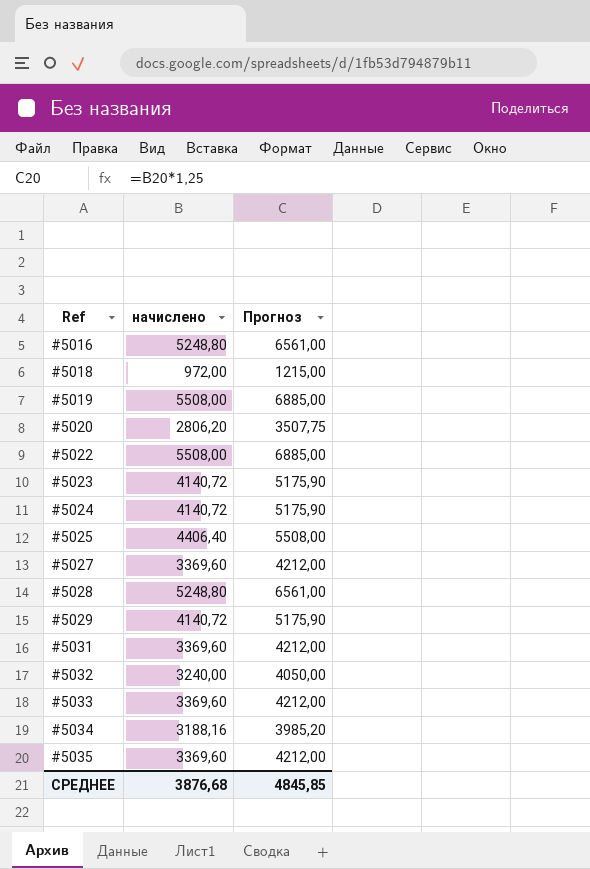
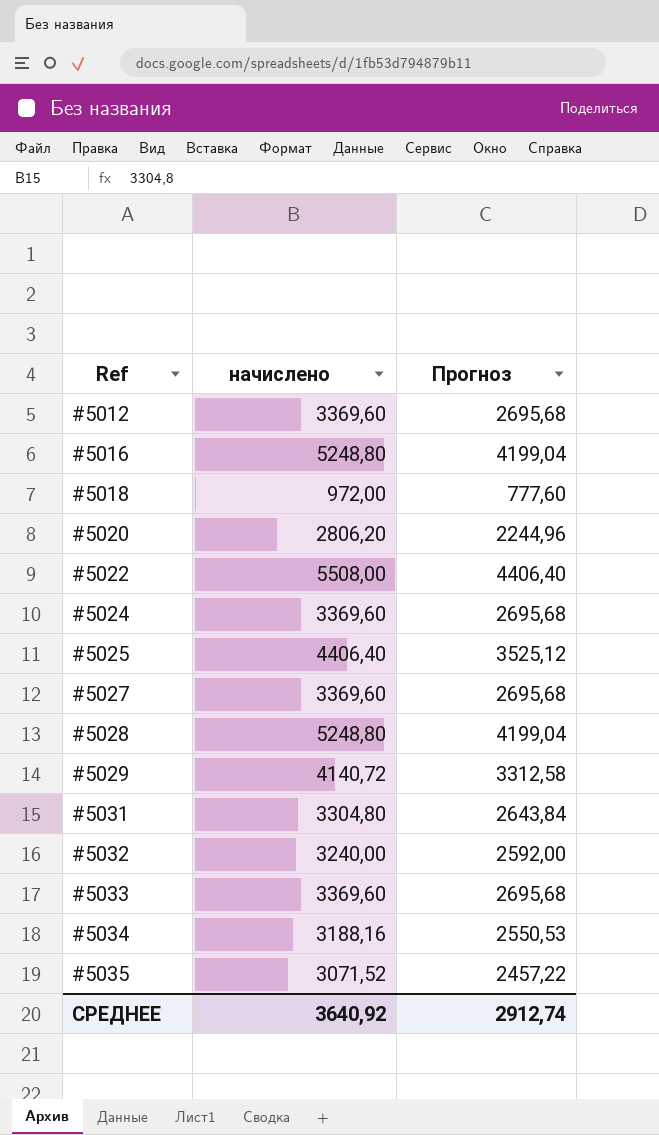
column Прогноз | formula: [начислено] * 1,25 -> [начислено] * 0,8
row #5019: 5508,00 | 6885,00 -> none
row #5023: 4140,72 | 5175,90 -> none
row #5012: none -> 3369,60 | 2695,68
#5024 | начислено: 4140,72 -> 3369,60
#5031 | начислено: 3369,60 -> 3304,80
#5035 | начислено: 3369,60 -> 3071,52
СРЕДНЕЕ | начислено: 3876,68 -> 3640,92
СРЕДНЕЕ | Прогноз: 4845,85 -> 2912,74

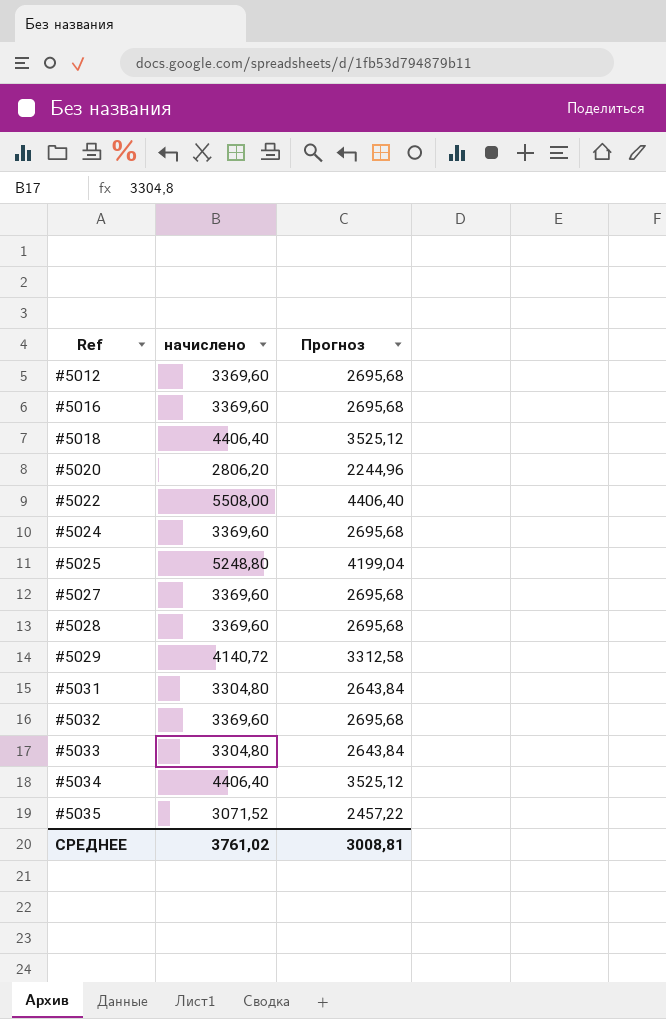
#5016 | начислено: 5248,80 -> 3369,60
#5016 | Прогноз: 4199,04 -> 2695,68
#5018 | начислено: 972,00 -> 4406,40
#5018 | Прогноз: 777,60 -> 3525,12
#5025 | начислено: 4406,40 -> 5248,80
#5025 | Прогноз: 3525,12 -> 4199,04
#5028 | начислено: 5248,80 -> 3369,60
#5028 | Прогноз: 4199,04 -> 2695,68
#5032 | начислено: 3240,00 -> 3369,60
#5032 | Прогноз: 2592,00 -> 2695,68
#5033 | начислено: 3369,60 -> 3304,80
#5033 | Прогноз: 2695,68 -> 2643,84
#5034 | начислено: 3188,16 -> 4406,40
#5034 | Прогноз: 2550,53 -> 3525,12
СРЕДНЕЕ | начислено: 3640,92 -> 3761,02
СРЕДНЕЕ | Прогноз: 2912,74 -> 3008,81

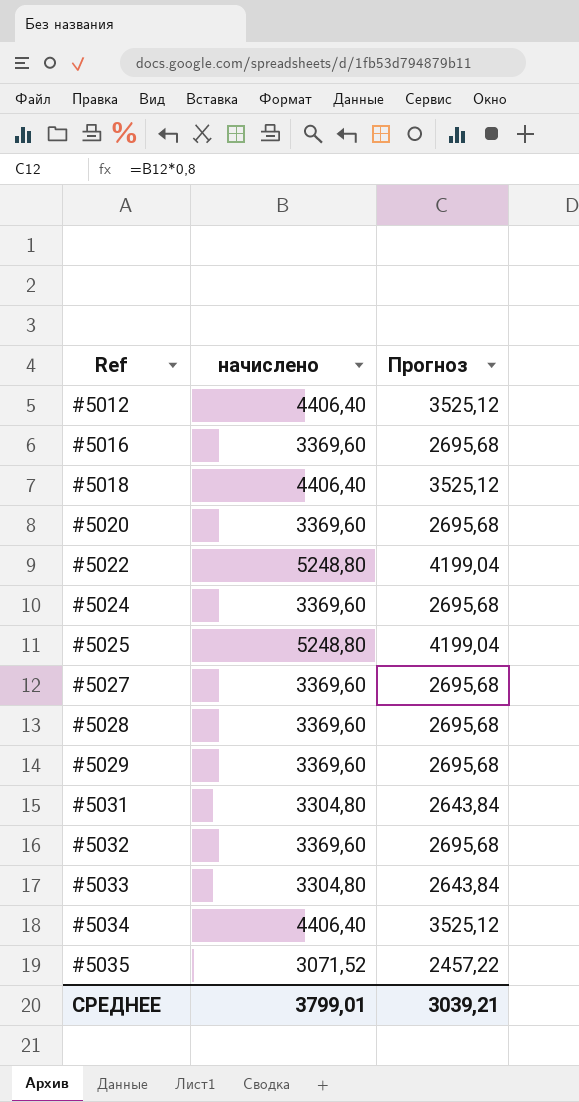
#5012 | начислено: 3369,60 -> 4406,40
#5012 | Прогноз: 2695,68 -> 3525,12
#5020 | начислено: 2806,20 -> 3369,60
#5020 | Прогноз: 2244,96 -> 2695,68
#5022 | начислено: 5508,00 -> 5248,80
#5022 | Прогноз: 4406,40 -> 4199,04
#5029 | начислено: 4140,72 -> 3369,60
#5029 | Прогноз: 3312,58 -> 2695,68
СРЕДНЕЕ | начислено: 3761,02 -> 3799,01
СРЕДНЕЕ | Прогноз: 3008,81 -> 3039,21

